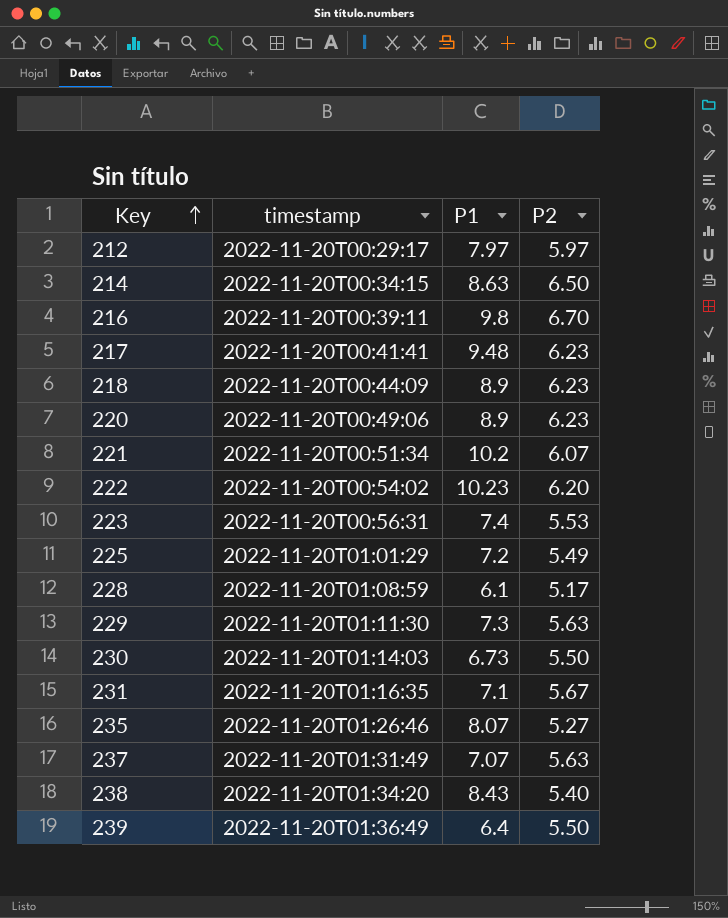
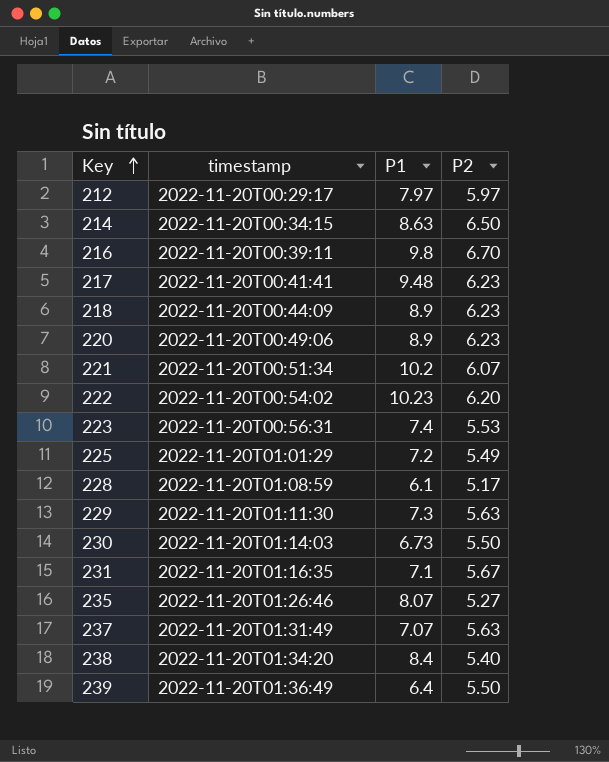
238 | P1: 8.43 -> 8.4

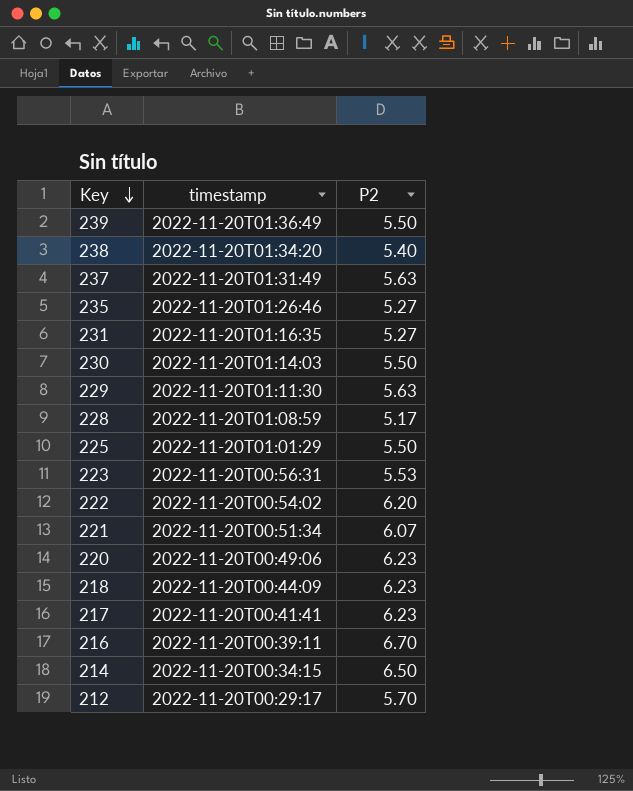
row order: Key ascending -> Key descending
column P1 | position: 3 -> none
231 | P2: 5.67 -> 5.27
225 | P2: 5.49 -> 5.50
212 | P2: 5.97 -> 5.70

